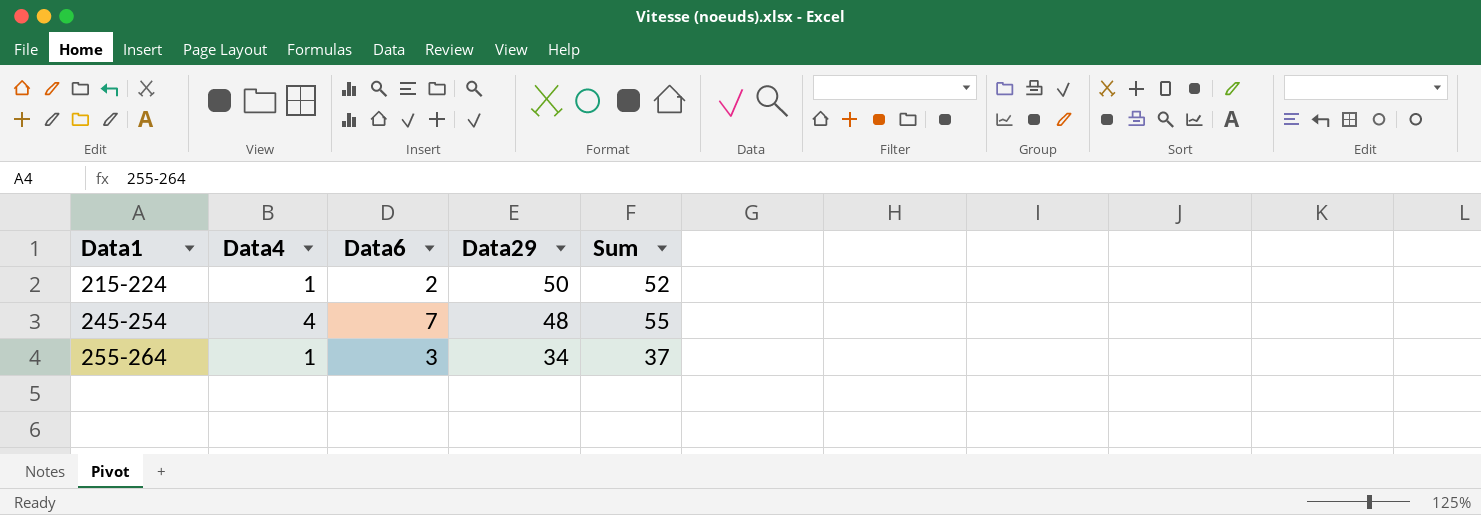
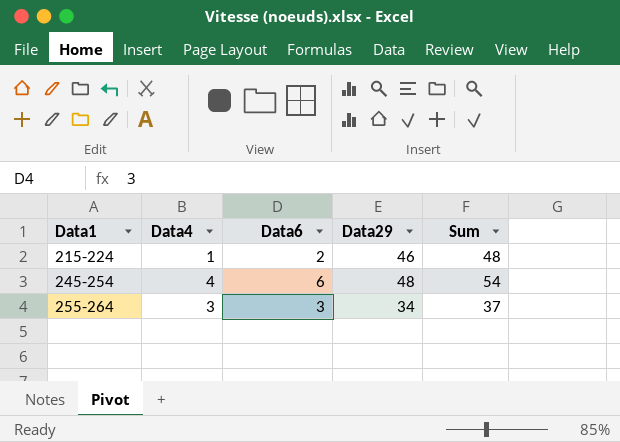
215-224 | Data29: 50 -> 46
215-224 | Sum: 52 -> 48
245-254 | Data6: 7 -> 6
245-254 | Sum: 55 -> 54
255-264 | Data4: 1 -> 3

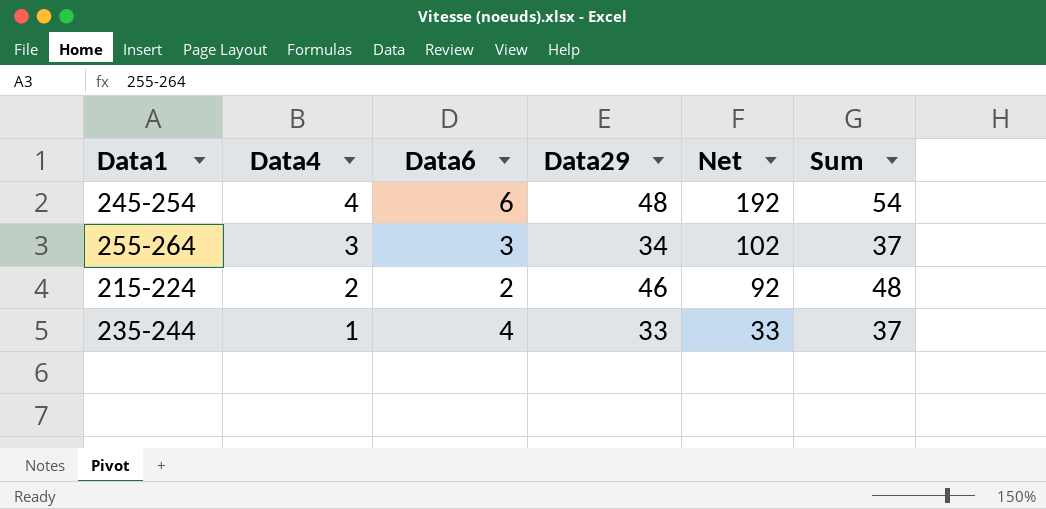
row order: Data1 ascending -> Data4 descending
column Net | formula: none -> [Data4] * [Data29]
215-224 | Data4: 1 -> 2
row 235-244: none -> 1 | 4 | 33 | 33 | 37

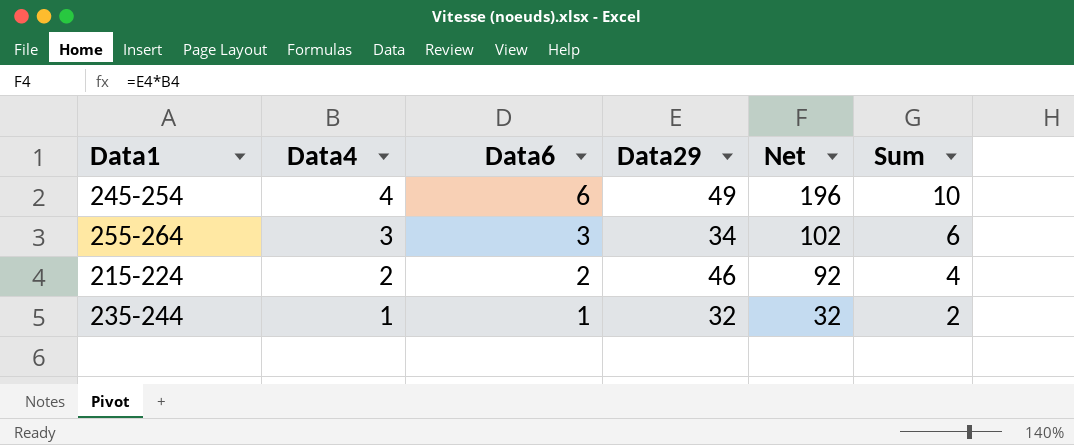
column Sum | formula: [Data6] + [Data29] -> [Data4] + [Data6]
245-254 | Data29: 48 -> 49
245-254 | Net: 192 -> 196
235-244 | Data6: 4 -> 1
235-244 | Data29: 33 -> 32
235-244 | Net: 33 -> 32

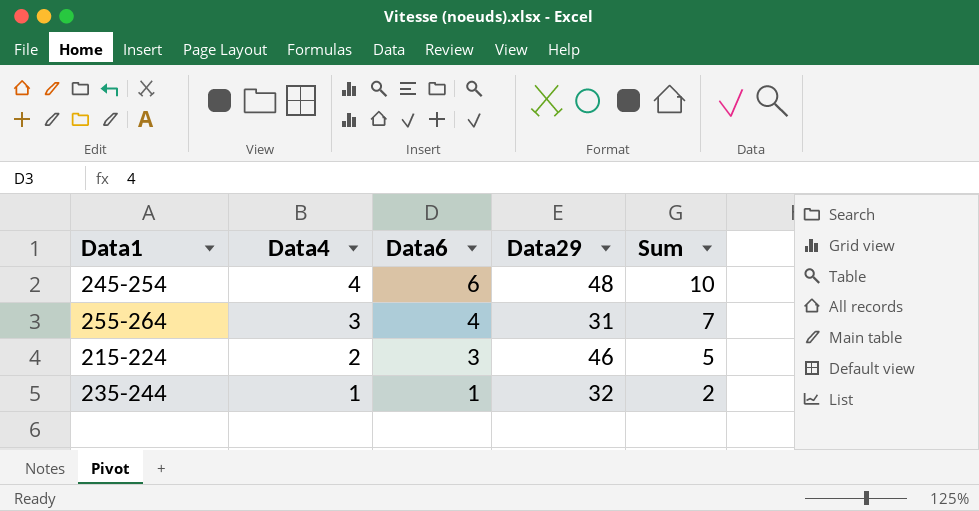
column Net | formula: [Data4] * [Data29] -> none
245-254 | Data29: 49 -> 48
255-264 | Data6: 3 -> 4
255-264 | Data29: 34 -> 31
255-264 | Sum: 6 -> 7
215-224 | Data6: 2 -> 3
215-224 | Sum: 4 -> 5

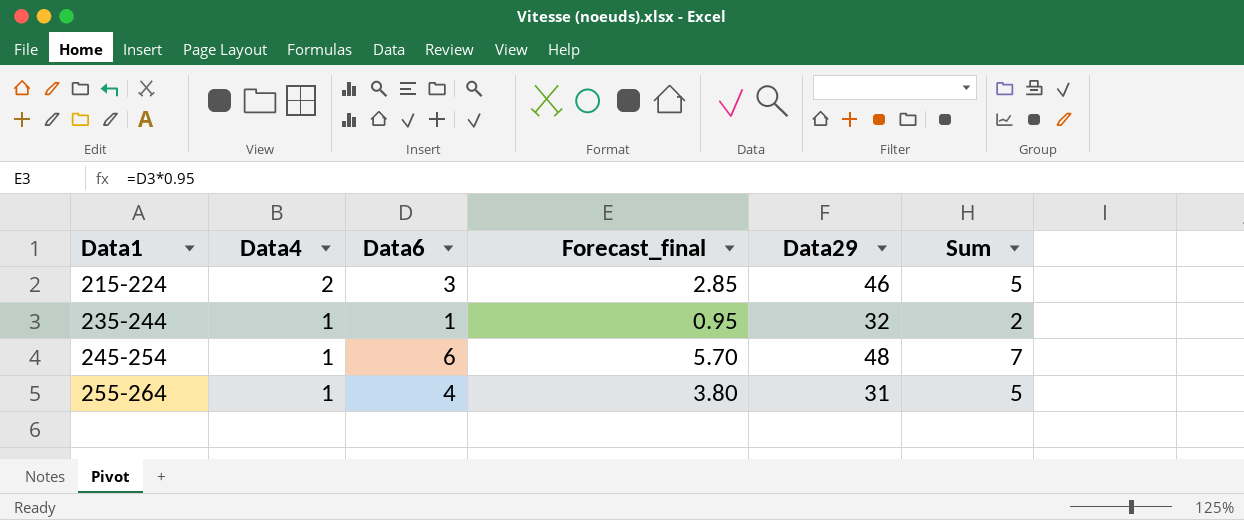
row order: Data4 descending -> Data1 ascending
column Forecast_final | formula: none -> [Data6] * 0.95
245-254 | Data4: 4 -> 1
245-254 | Sum: 10 -> 7
255-264 | Data4: 3 -> 1
255-264 | Sum: 7 -> 5

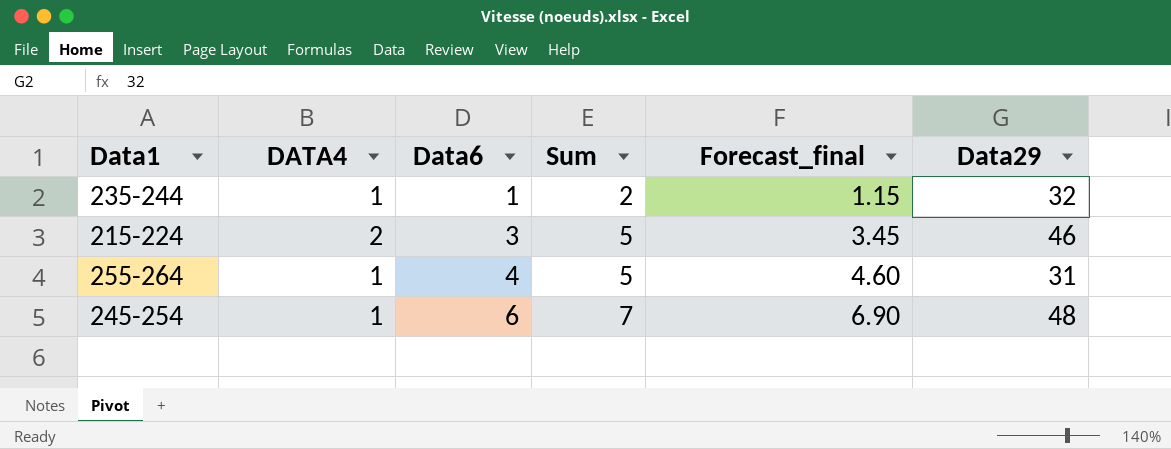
row order: Data1 ascending -> Data6 ascending
column name: Data4 -> DATA4
column Sum | position: 6 -> 4
column Forecast_final | formula: [Data6] * 0.95 -> [Data6] * 1.15

